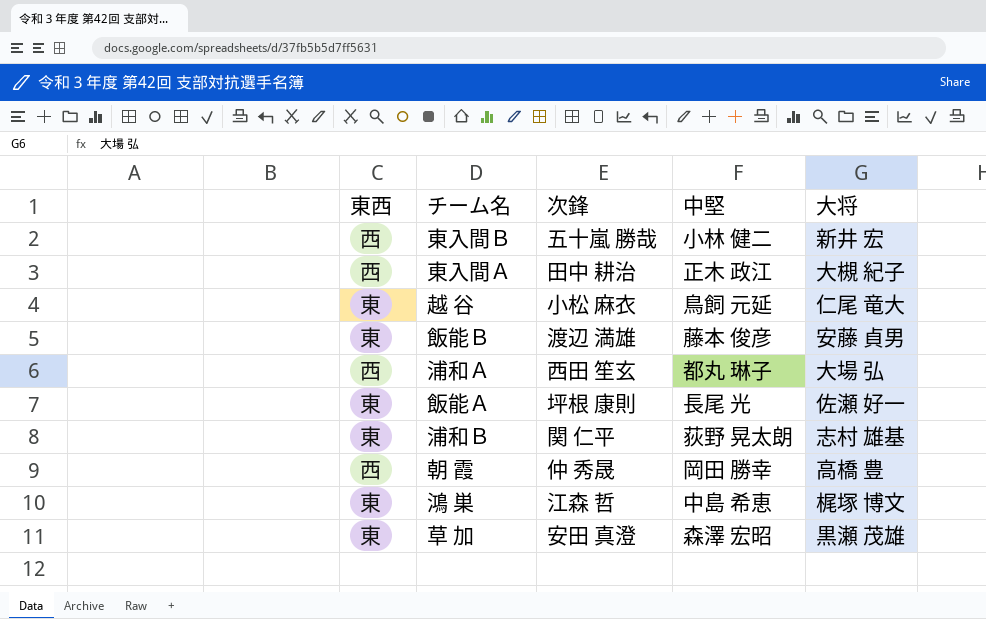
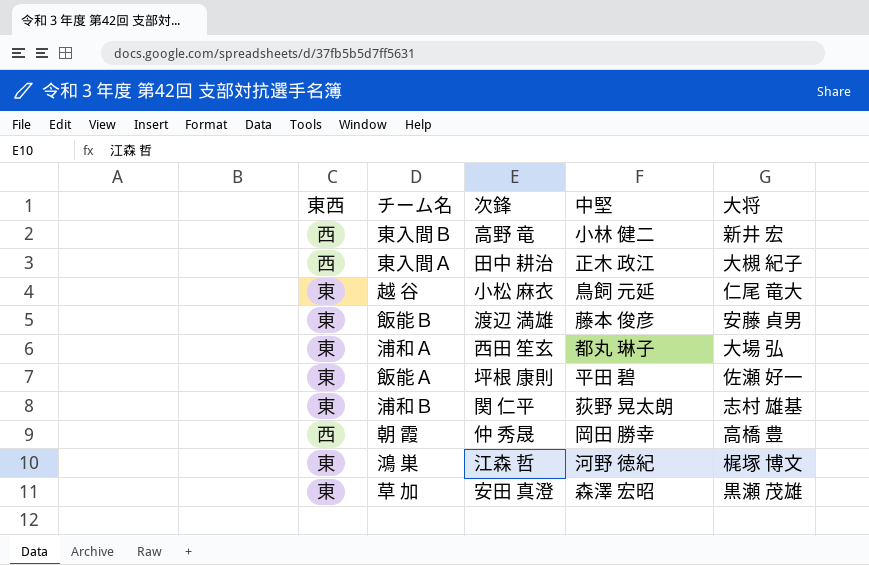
東入間Ｂ | 次鋒: 五十嵐 勝哉 -> 高野 竜
浦和Ａ | 東西: 西 -> 東
飯能Ａ | 中堅: 長尾 光 -> 平田 碧
鴻 巣 | 中堅: 中島 希恵 -> 河野 徳紀

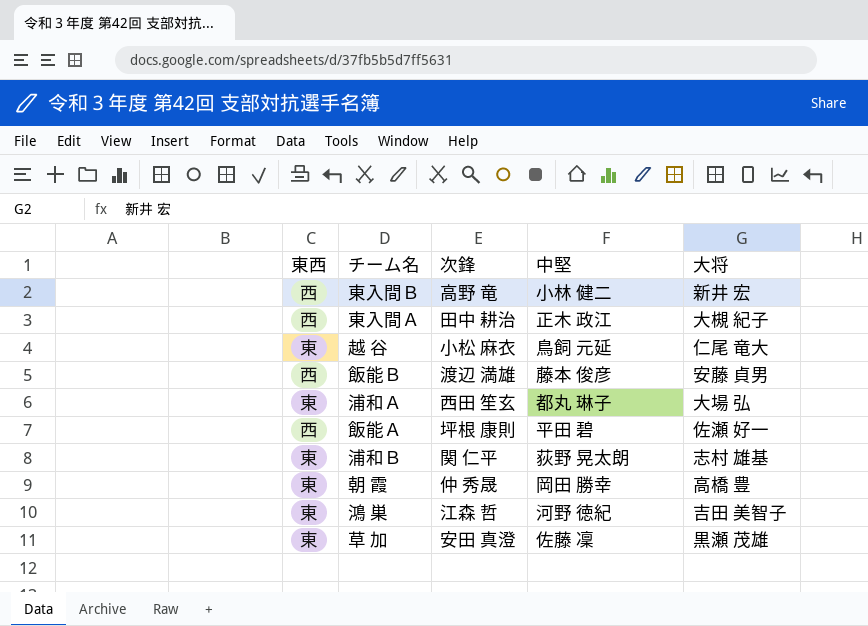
飯能Ｂ | 東西: 東 -> 西
飯能Ａ | 東西: 東 -> 西
朝 霞 | 東西: 西 -> 東
鴻 巣 | 大将: 梶塚 博文 -> 吉田 美智子
草 加 | 中堅: 森澤 宏昭 -> 佐藤 凜

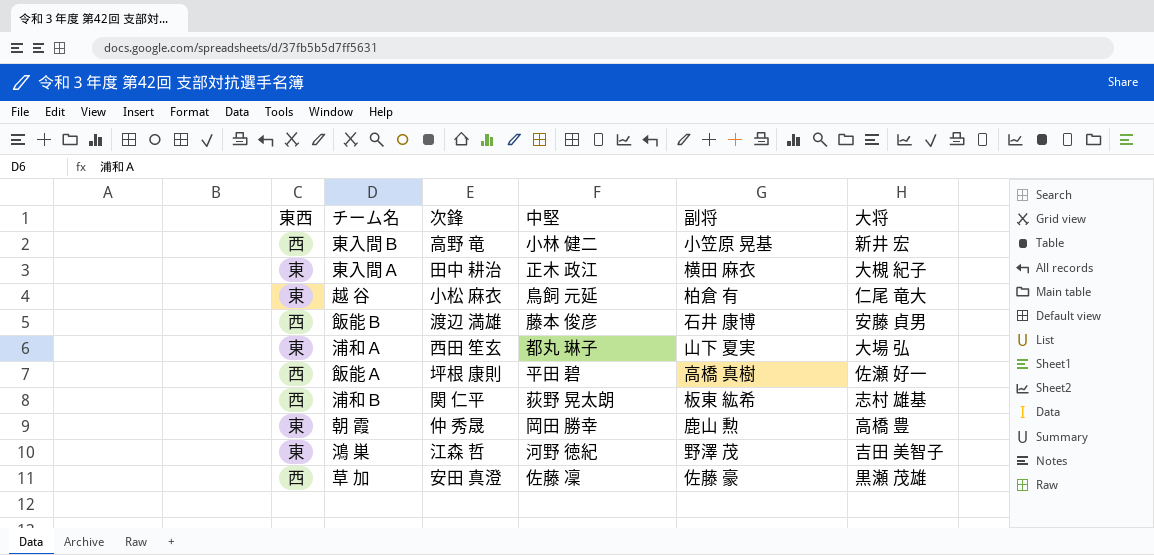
column 副将 | position: none -> 5
東入間Ａ | 東西: 西 -> 東
浦和Ｂ | 東西: 東 -> 西
草 加 | 東西: 東 -> 西

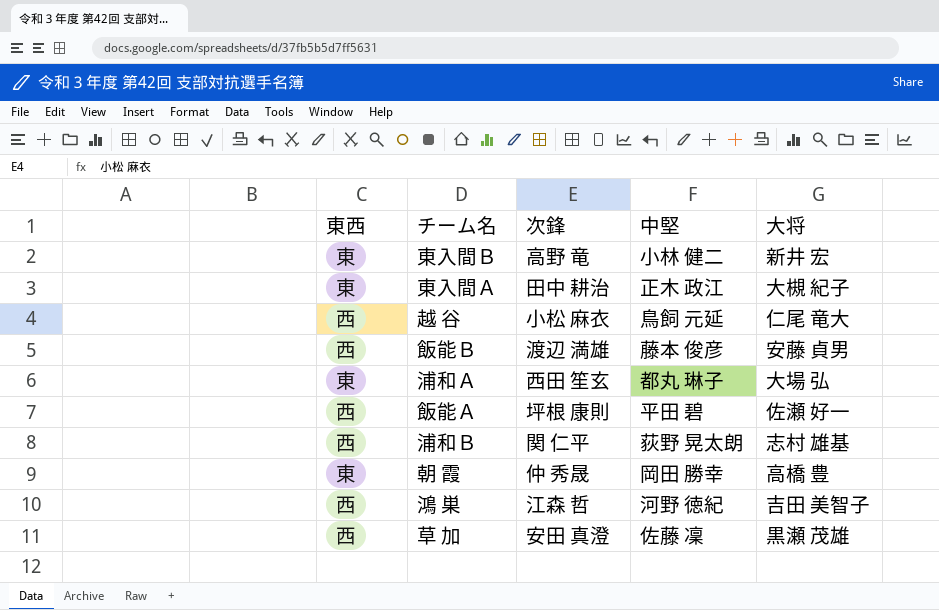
column 副将 | position: 5 -> none
東入間Ｂ | 東西: 西 -> 東
越 谷 | 東西: 東 -> 西
鴻 巣 | 東西: 東 -> 西

